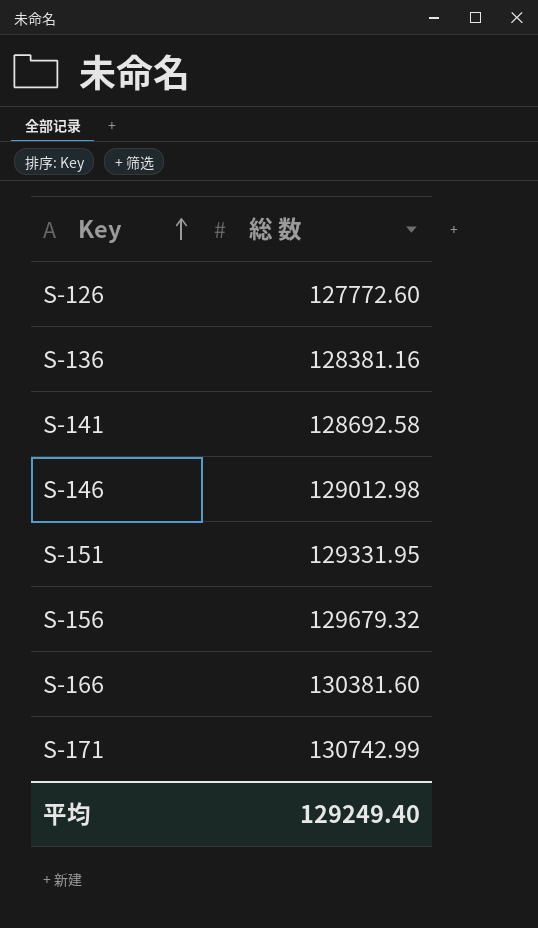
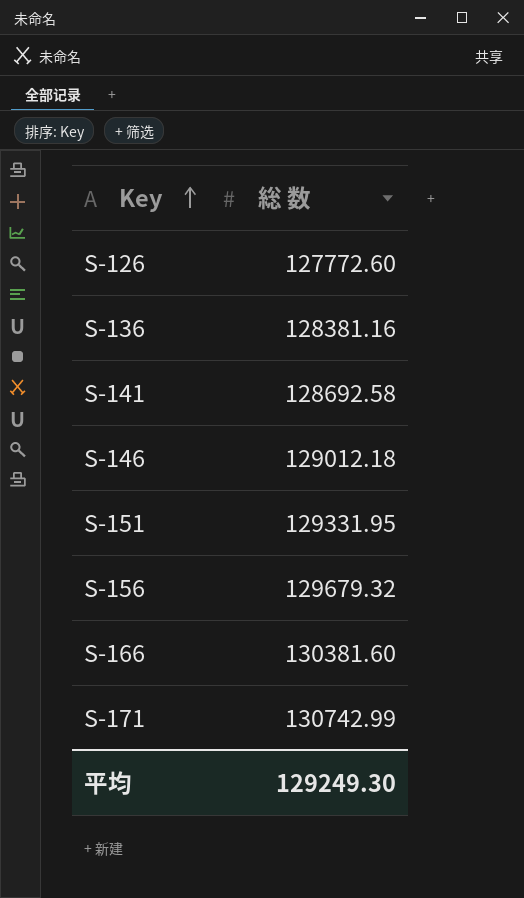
S-146 | 総 数: 129012.98 -> 129012.18
平均 | 総 数: 129249.40 -> 129249.30

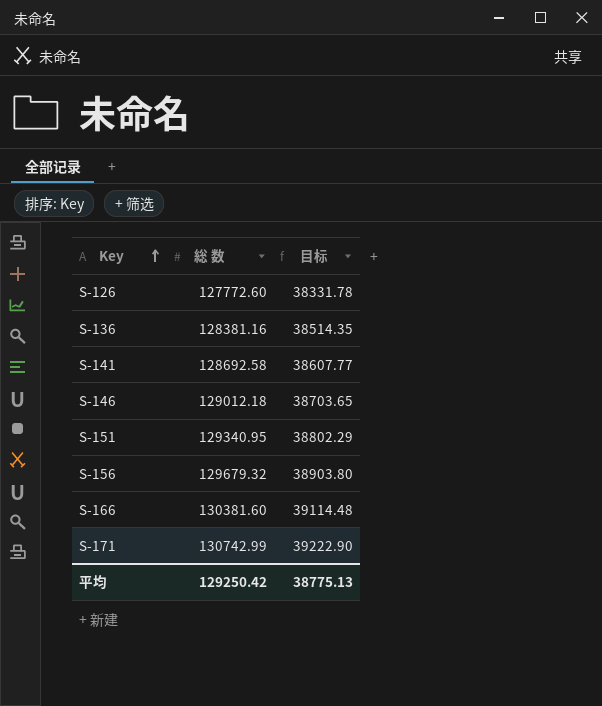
column 目标 | formula: none -> [総 数] * 0.3
S-151 | 総 数: 129331.95 -> 129340.95
平均 | 総 数: 129249.30 -> 129250.42

